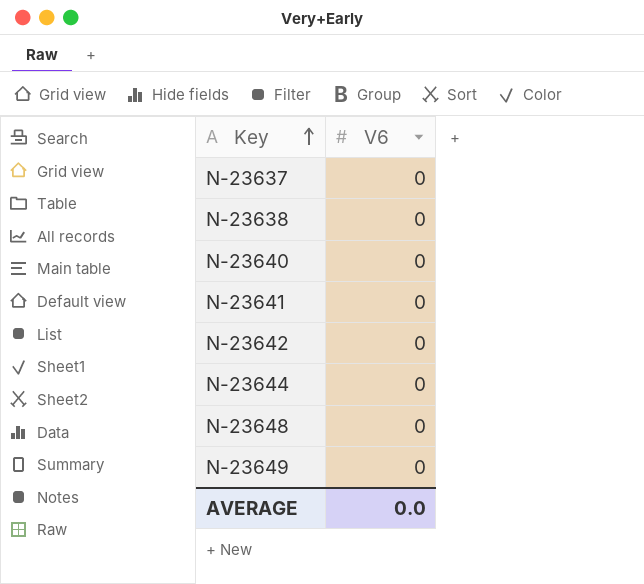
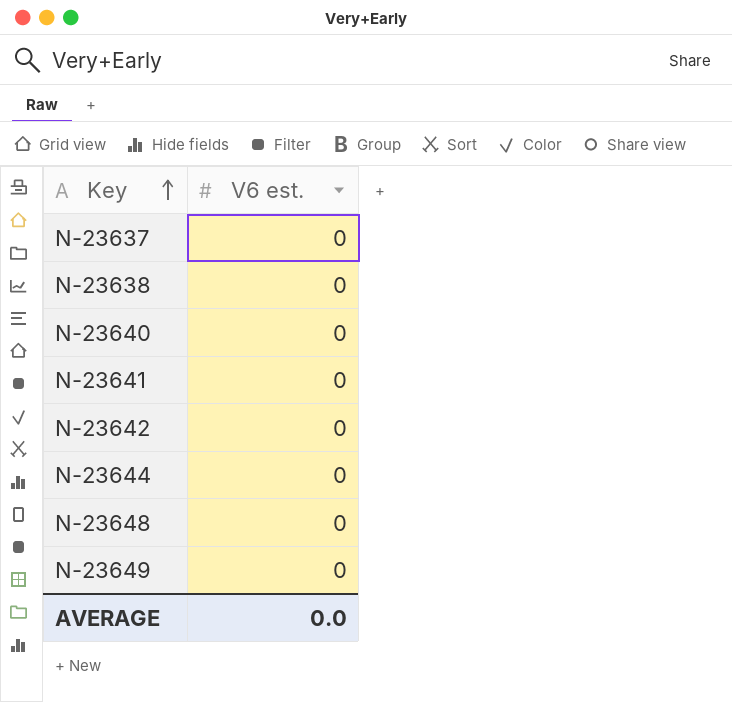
column name: V6 -> V6 est.

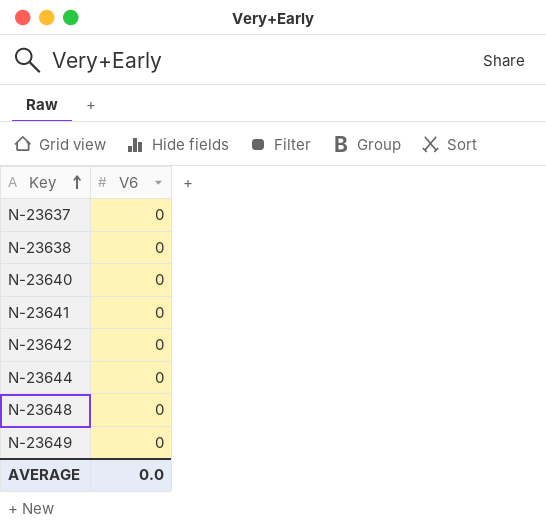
column name: V6 est. -> V6

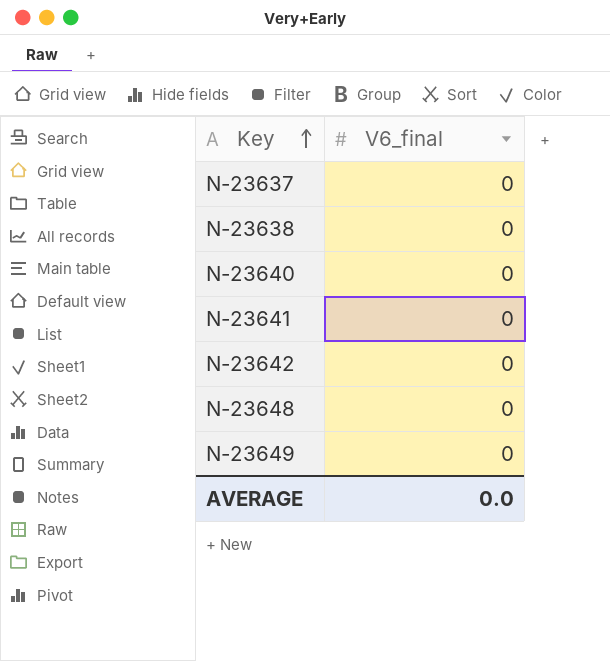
column name: V6 -> V6_final
row N-23644: 0 -> none

